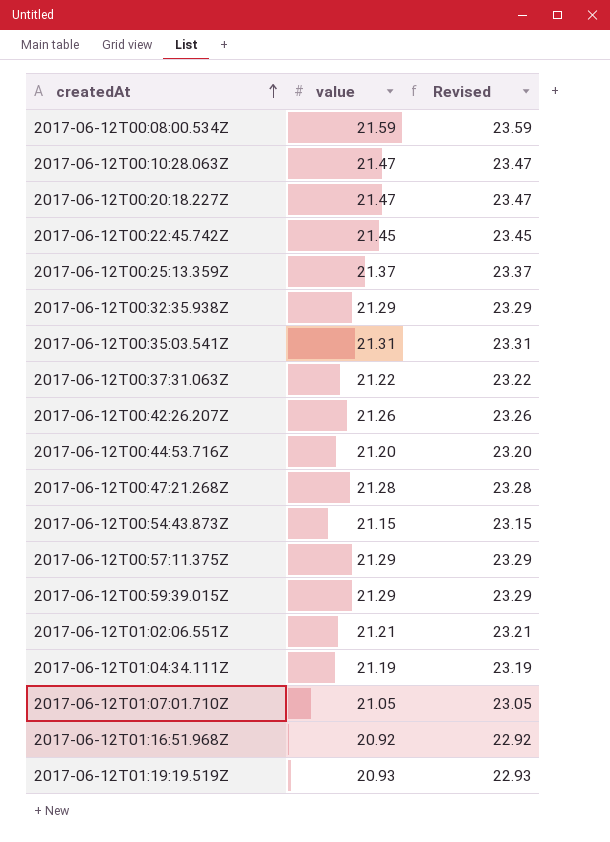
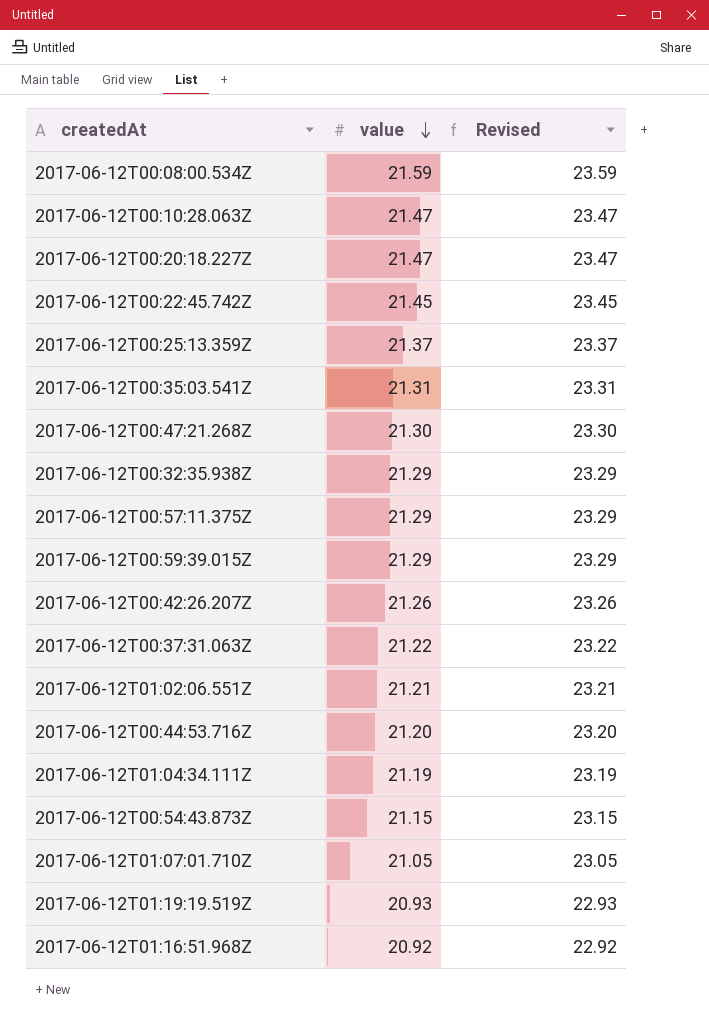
row order: createdAt ascending -> value descending
2017-06-12T00:47:21.268Z | value: 21.28 -> 21.30
2017-06-12T00:47:21.268Z | Revised: 23.28 -> 23.30

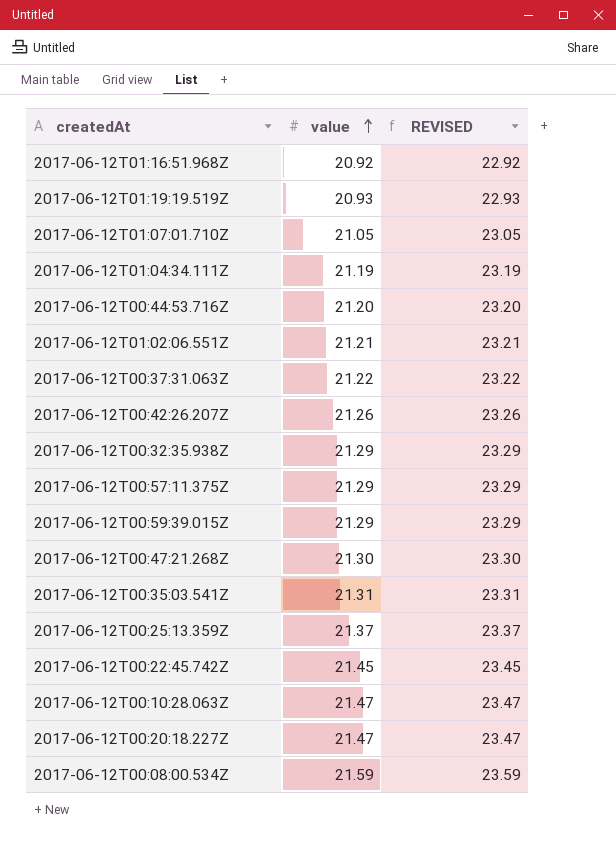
row order: value descending -> value ascending
column name: Revised -> REVISED
row 2017-06-12T00:54:43.873Z: 21.15 | 23.15 -> none

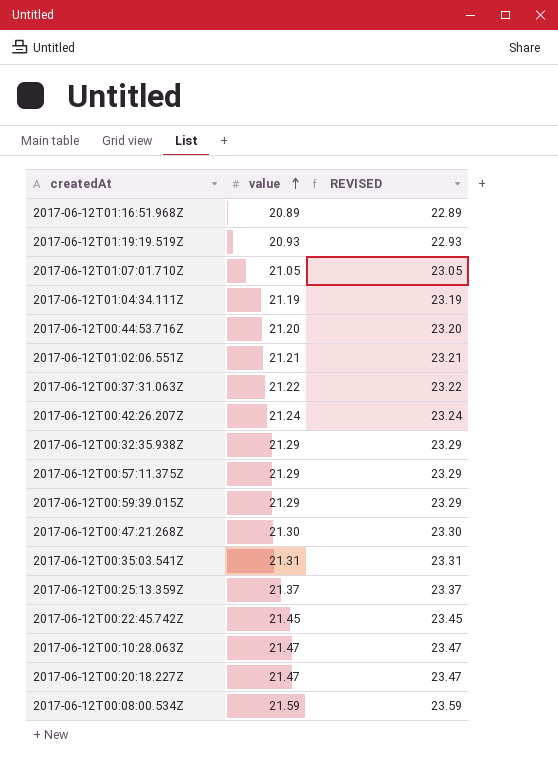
2017-06-12T01:16:51.968Z | value: 20.92 -> 20.89
2017-06-12T01:16:51.968Z | REVISED: 22.92 -> 22.89
2017-06-12T00:42:26.207Z | value: 21.26 -> 21.24
2017-06-12T00:42:26.207Z | REVISED: 23.26 -> 23.24

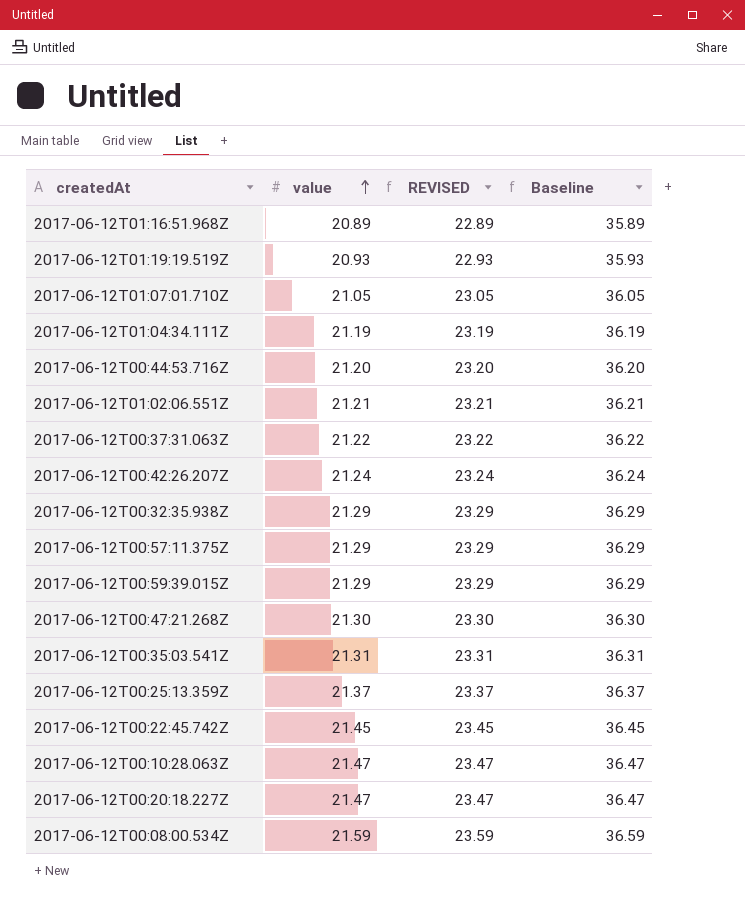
column Baseline | formula: none -> [value] + 15

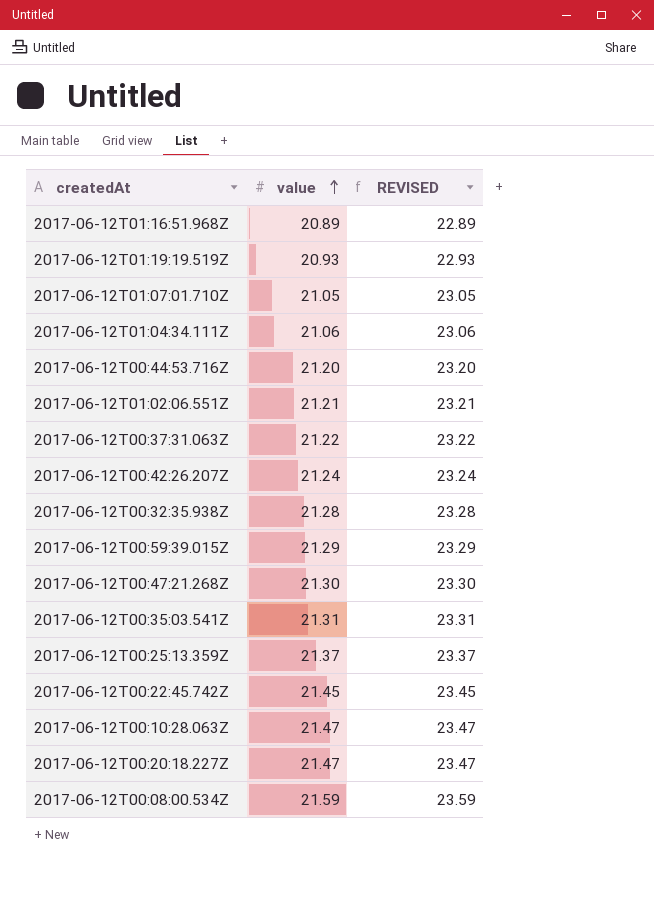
column Baseline | formula: [value] + 15 -> none
row 2017-06-12T00:57:11.375Z: 21.29 | 23.29 | 36.29 -> none
2017-06-12T01:04:34.111Z | value: 21.19 -> 21.06
2017-06-12T01:04:34.111Z | REVISED: 23.19 -> 23.06
2017-06-12T00:32:35.938Z | value: 21.29 -> 21.28
2017-06-12T00:32:35.938Z | REVISED: 23.29 -> 23.28

